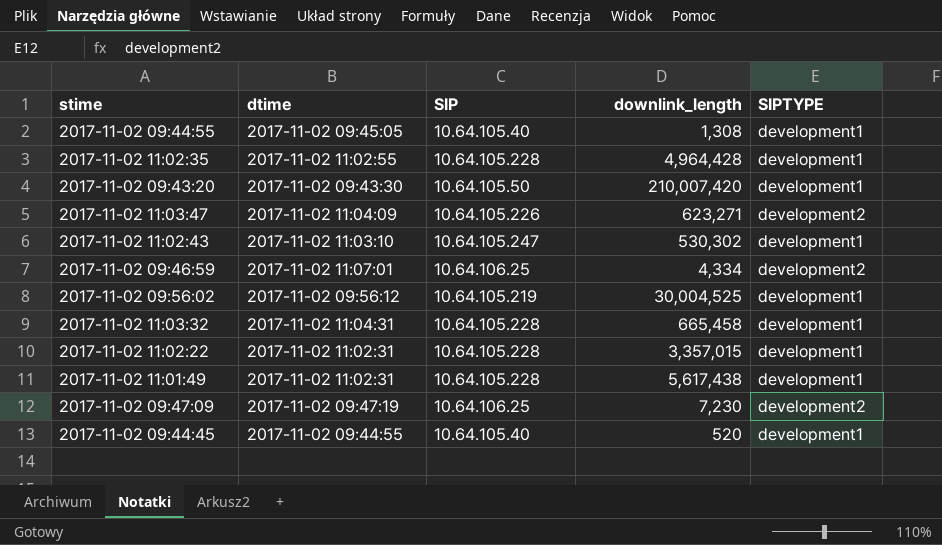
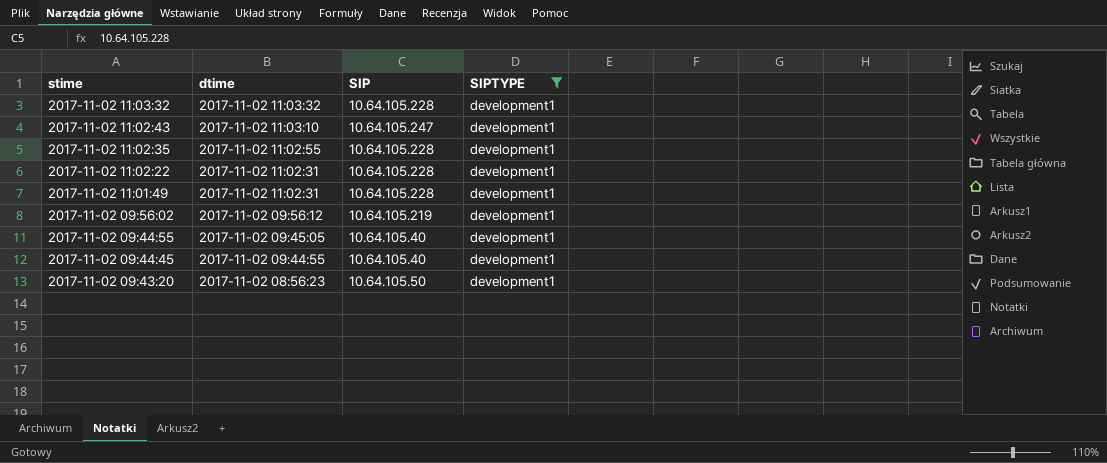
filter: none -> SIPTYPE = development1
row order: none -> stime descending
column downlink_length | position: 4 -> none
2017-11-02 11:03:32 | dtime: 2017-11-02 11:04:31 -> 2017-11-02 11:03:32
2017-11-02 09:43:20 | dtime: 2017-11-02 09:43:30 -> 2017-11-02 08:56:23

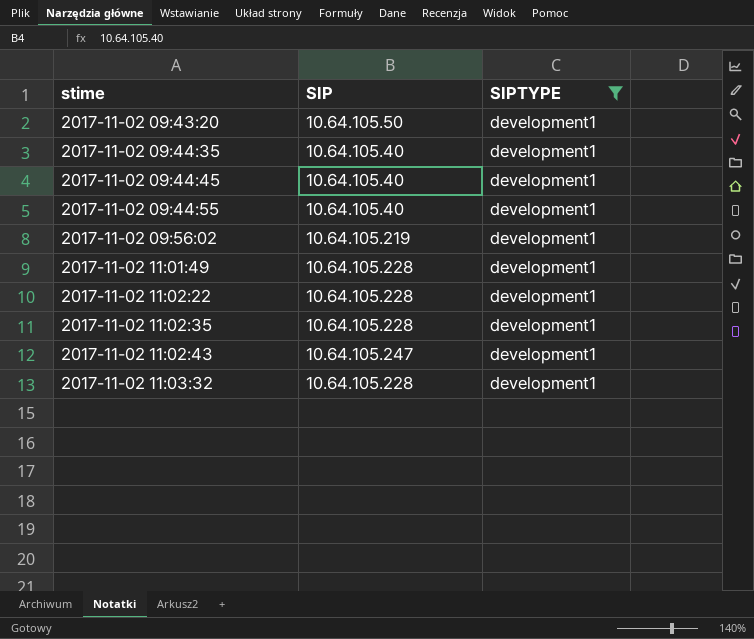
row order: stime descending -> stime ascending
column dtime | position: 2 -> none
row 2017-11-02 09:44:35: none -> 10.64.105.40 | development1

